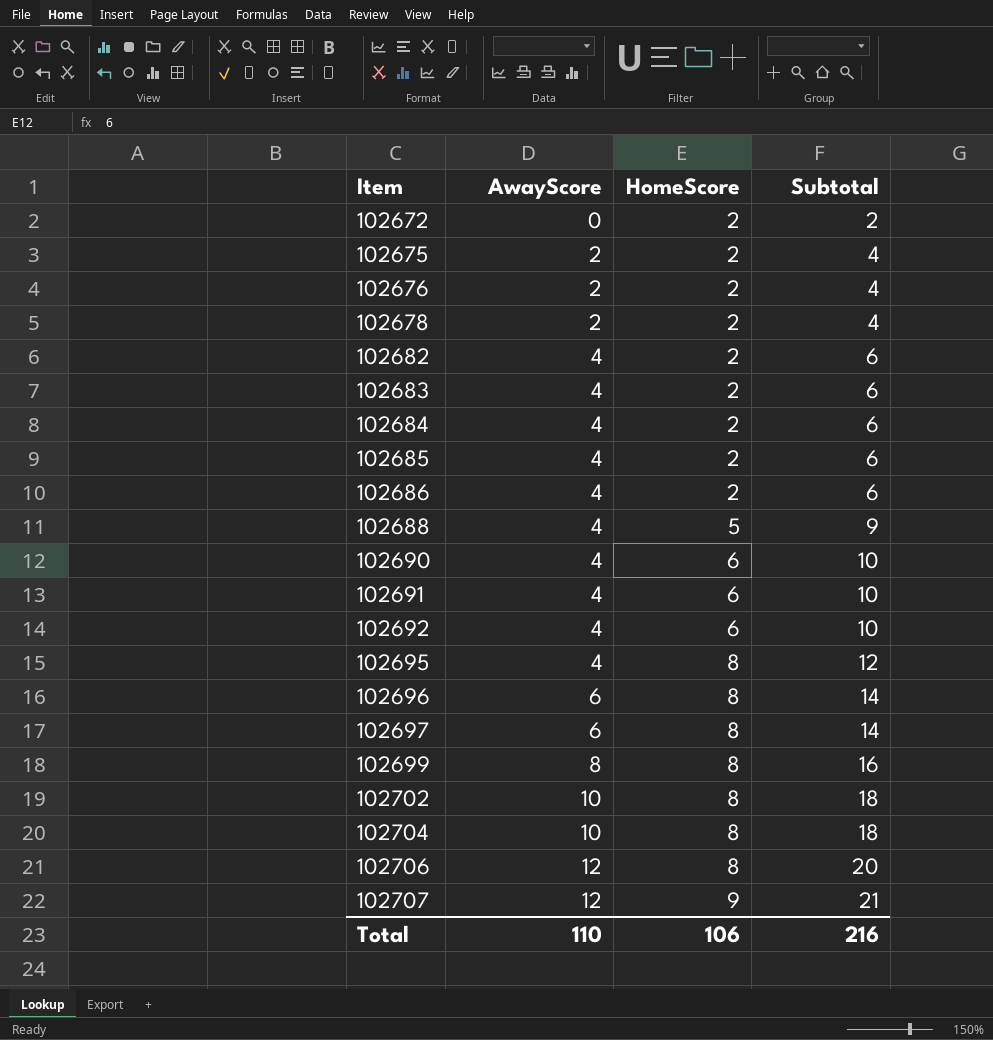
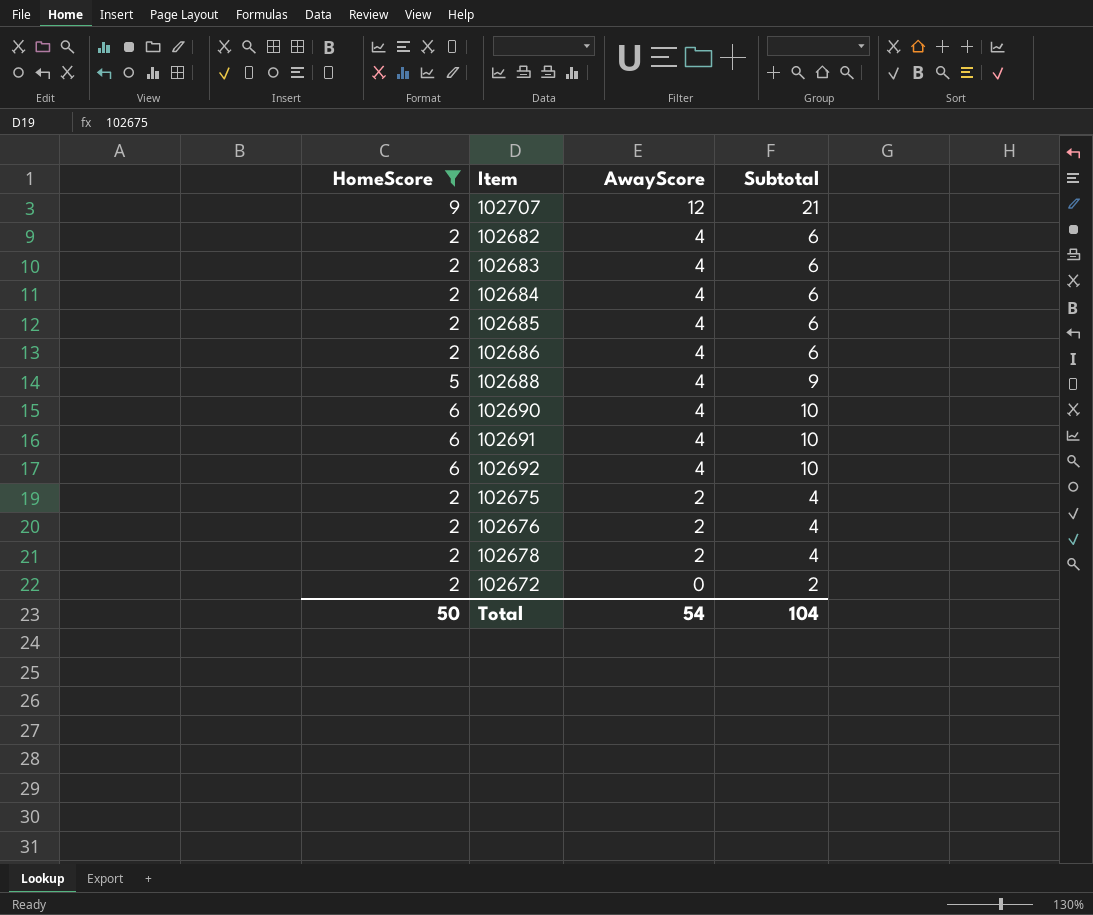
filter: none -> HomeScore != 8
row order: Item ascending -> AwayScore descending
column HomeScore | position: 3 -> 1
Total | HomeScore: 106 -> 50
Total | AwayScore: 110 -> 54
Total | Subtotal: 216 -> 104

